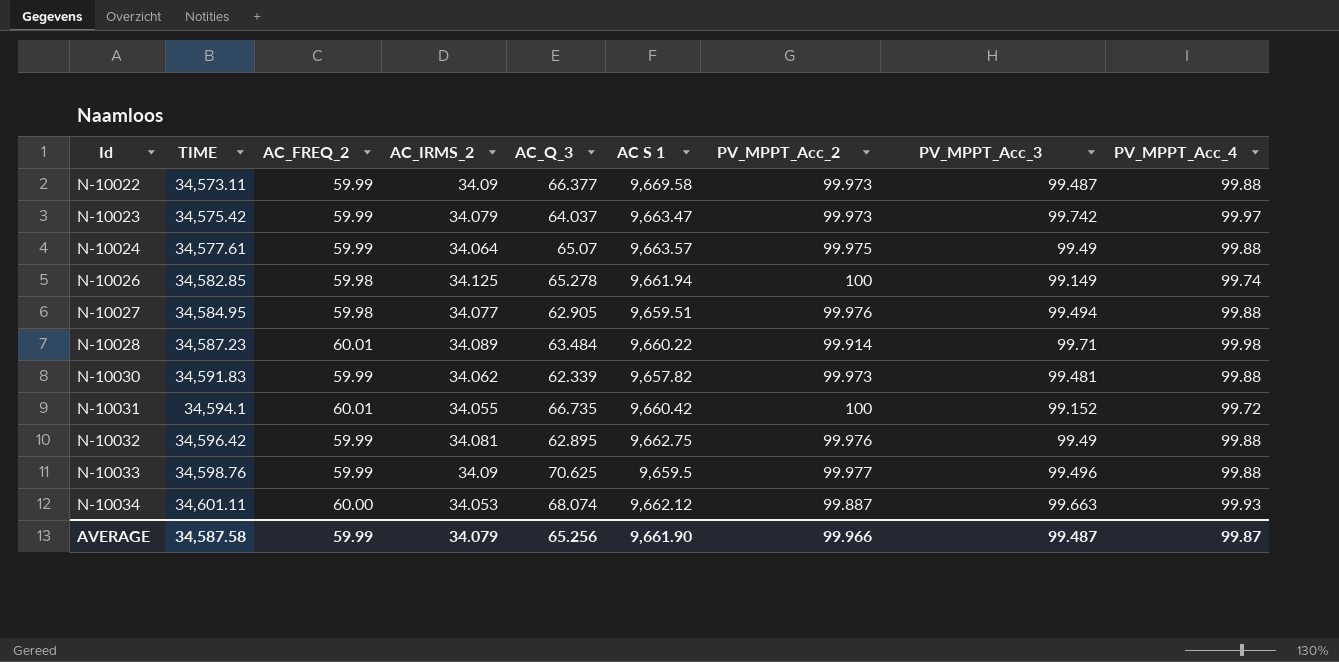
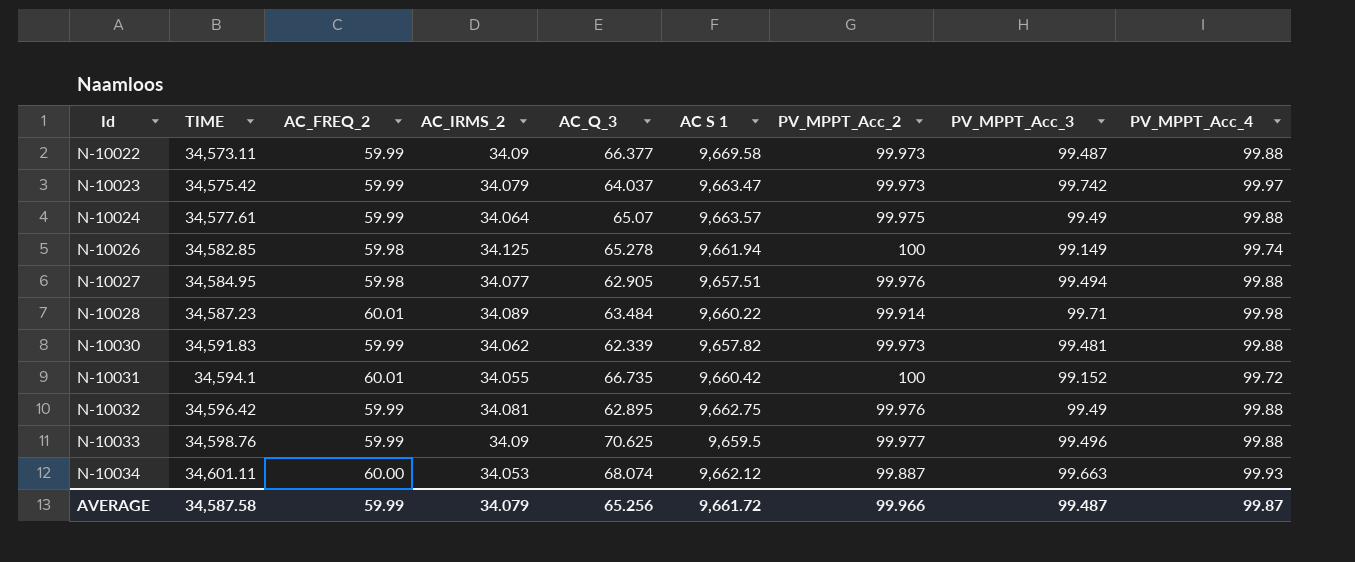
N-10027 | AC S 1: 9,659.51 -> 9,657.51
AVERAGE | AC S 1: 9,661.90 -> 9,661.72

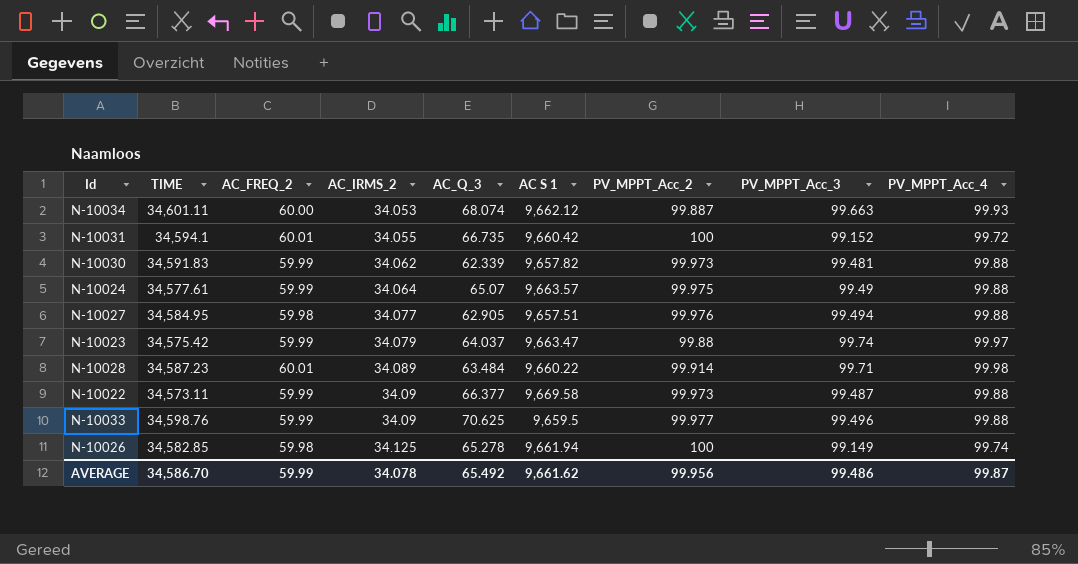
row order: Id ascending -> AC_IRMS_2 ascending
row N-10032: 34,596.42 | 59.99 | 34.081 | 62.895 | 9,662.75 | 99.976 | 99.49 | 99.88 -> none
N-10023 | PV_MPPT_Acc_2: 99.973 -> 99.88
N-10023 | PV_MPPT_Acc_3: 99.742 -> 99.74
AVERAGE | TIME: 34,587.58 -> 34,586.70
AVERAGE | AC_IRMS_2: 34.079 -> 34.078
AVERAGE | AC_Q_3: 65.256 -> 65.492
AVERAGE | AC S 1: 9,661.72 -> 9,661.62
AVERAGE | PV_MPPT_Acc_2: 99.966 -> 99.956
AVERAGE | PV_MPPT_Acc_3: 99.487 -> 99.486

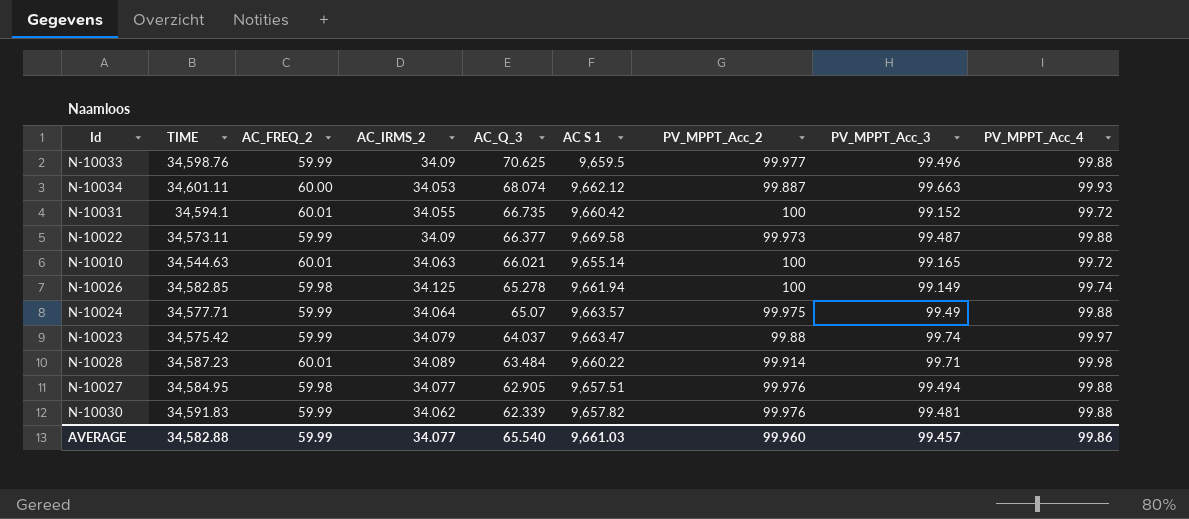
row order: AC_IRMS_2 ascending -> AC_Q_3 descending
row N-10010: none -> 34,544.63 | 60.01 | 34.063 | 66.021 | 9,655.14 | 100 | 99.165 | 99.72
N-10024 | TIME: 34,577.61 -> 34,577.71
N-10030 | PV_MPPT_Acc_2: 99.973 -> 99.976
AVERAGE | TIME: 34,586.70 -> 34,582.88
AVERAGE | AC_IRMS_2: 34.078 -> 34.077
AVERAGE | AC_Q_3: 65.492 -> 65.540
AVERAGE | AC S 1: 9,661.62 -> 9,661.03
AVERAGE | PV_MPPT_Acc_2: 99.956 -> 99.960
AVERAGE | PV_MPPT_Acc_3: 99.486 -> 99.457
AVERAGE | PV_MPPT_Acc_4: 99.87 -> 99.86

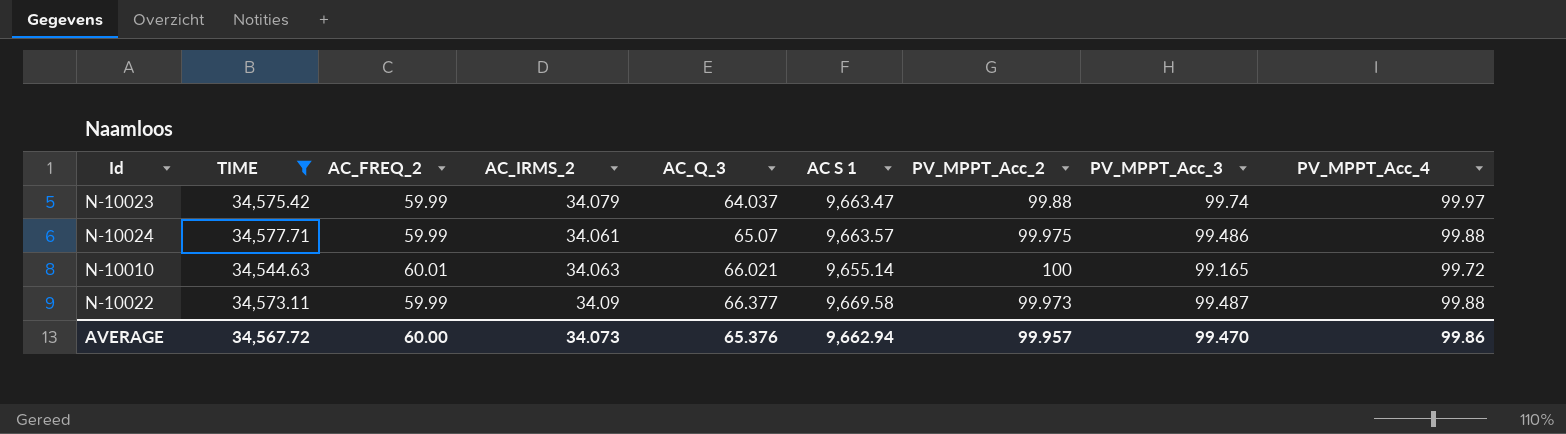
filter: none -> TIME <= 34,577.71
row order: AC_Q_3 descending -> AC_Q_3 ascending
N-10024 | AC_IRMS_2: 34.064 -> 34.061
N-10024 | PV_MPPT_Acc_3: 99.49 -> 99.486
AVERAGE | TIME: 34,582.88 -> 34,567.72
AVERAGE | AC_FREQ_2: 59.99 -> 60.00
AVERAGE | AC_IRMS_2: 34.077 -> 34.073
AVERAGE | AC_Q_3: 65.540 -> 65.376
AVERAGE | AC S 1: 9,661.03 -> 9,662.94
AVERAGE | PV_MPPT_Acc_2: 99.960 -> 99.957
AVERAGE | PV_MPPT_Acc_3: 99.457 -> 99.470

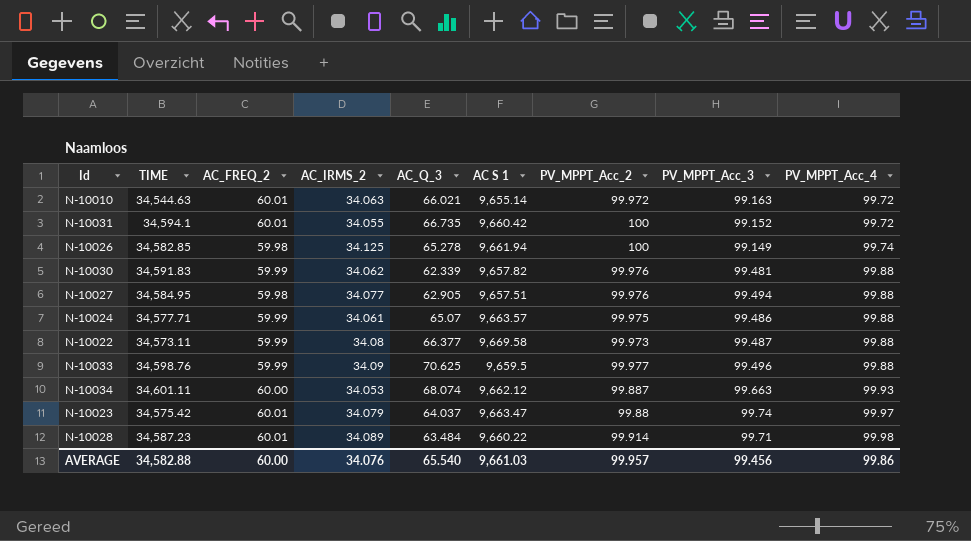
filter: TIME <= 34,577.71 -> none
row order: AC_Q_3 ascending -> PV_MPPT_Acc_4 ascending
N-10010 | PV_MPPT_Acc_2: 100 -> 99.972
N-10010 | PV_MPPT_Acc_3: 99.165 -> 99.163
N-10022 | AC_IRMS_2: 34.09 -> 34.08
N-10023 | AC_FREQ_2: 59.99 -> 60.01
AVERAGE | TIME: 34,567.72 -> 34,582.88
AVERAGE | AC_IRMS_2: 34.073 -> 34.076
AVERAGE | AC_Q_3: 65.376 -> 65.540
AVERAGE | AC S 1: 9,662.94 -> 9,661.03
AVERAGE | PV_MPPT_Acc_3: 99.470 -> 99.456

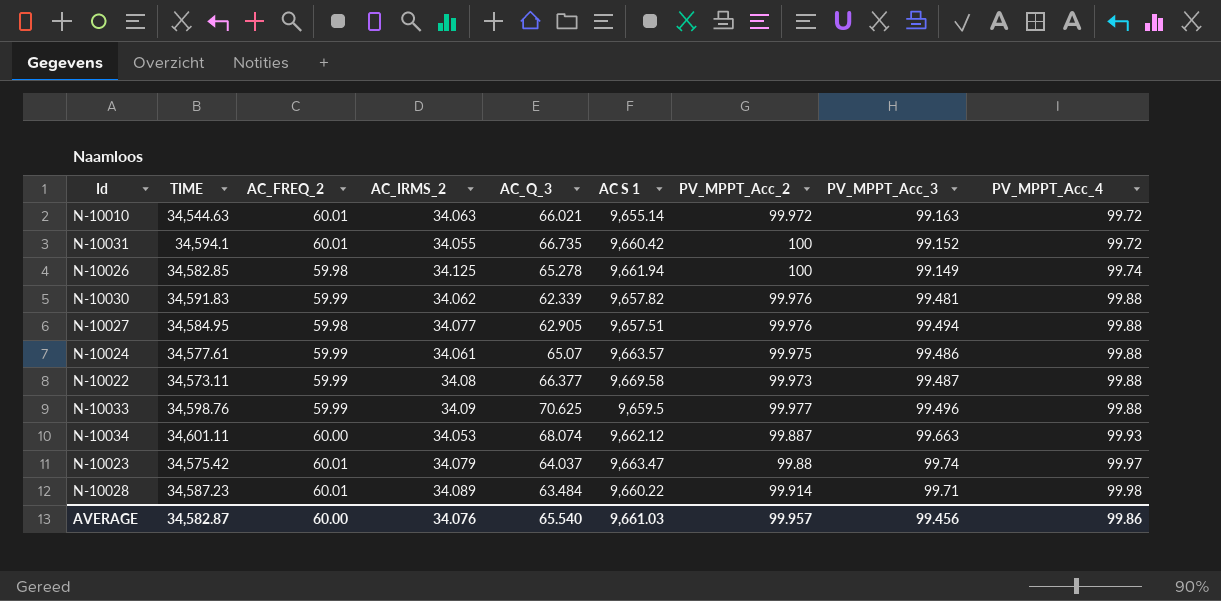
N-10024 | TIME: 34,577.71 -> 34,577.61
AVERAGE | TIME: 34,582.88 -> 34,582.87

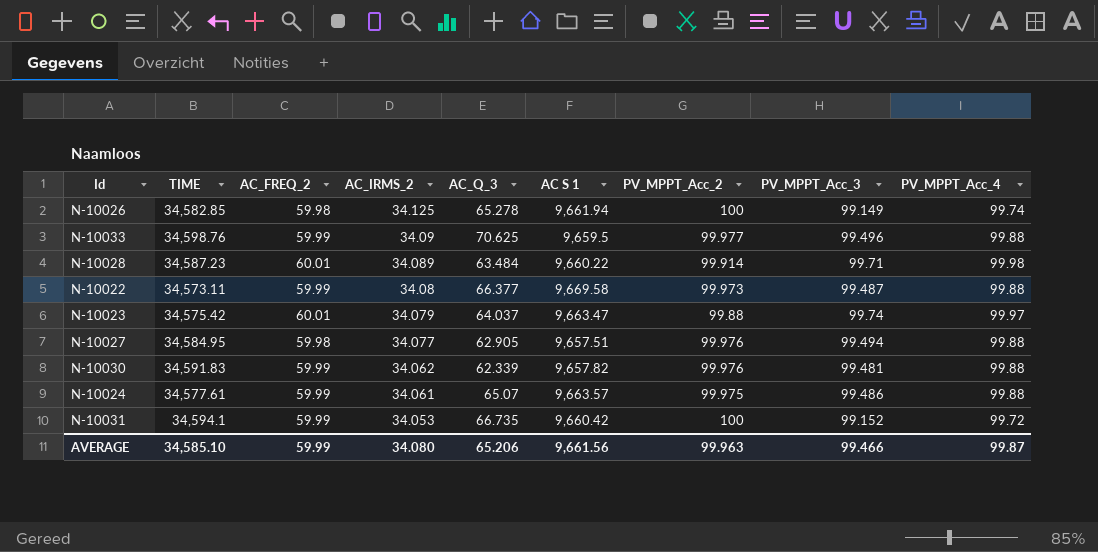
row order: PV_MPPT_Acc_4 ascending -> AC_IRMS_2 descending
row N-10010: 34,544.63 | 60.01 | 34.063 | 66.021 | 9,655.14 | 99.972 | 99.163 | 99.72 -> none
row N-10034: 34,601.11 | 60.00 | 34.053 | 68.074 | 9,662.12 | 99.887 | 99.663 | 99.93 -> none
N-10031 | AC_FREQ_2: 60.01 -> 59.99
N-10031 | AC_IRMS_2: 34.055 -> 34.053
AVERAGE | TIME: 34,582.87 -> 34,585.10
AVERAGE | AC_FREQ_2: 60.00 -> 59.99
AVERAGE | AC_IRMS_2: 34.076 -> 34.080
AVERAGE | AC_Q_3: 65.540 -> 65.206
AVERAGE | AC S 1: 9,661.03 -> 9,661.56
AVERAGE | PV_MPPT_Acc_2: 99.957 -> 99.963
AVERAGE | PV_MPPT_Acc_3: 99.456 -> 99.466
AVERAGE | PV_MPPT_Acc_4: 99.86 -> 99.87

